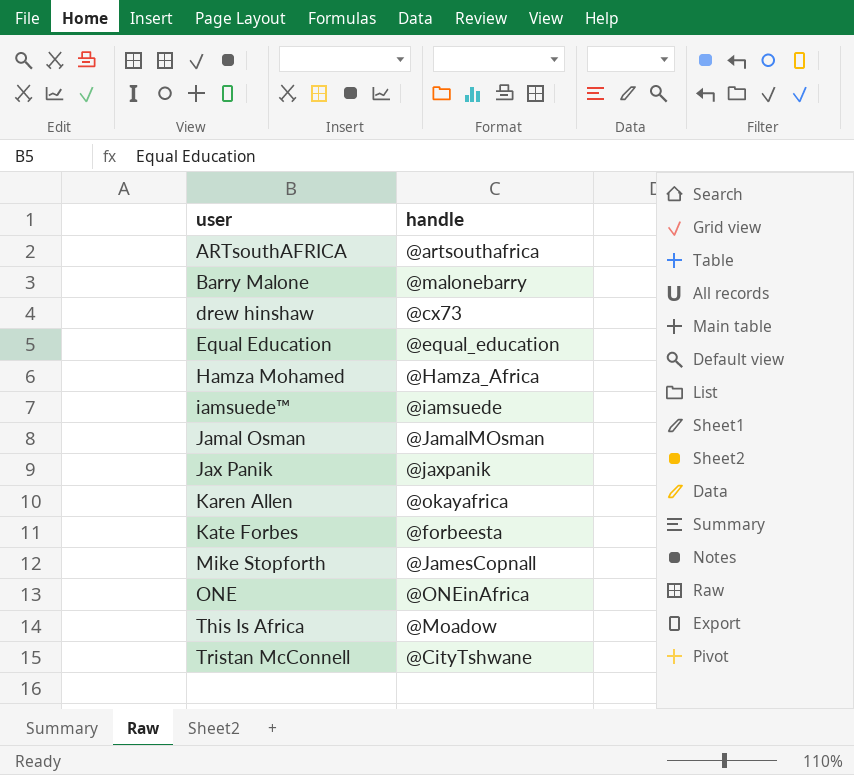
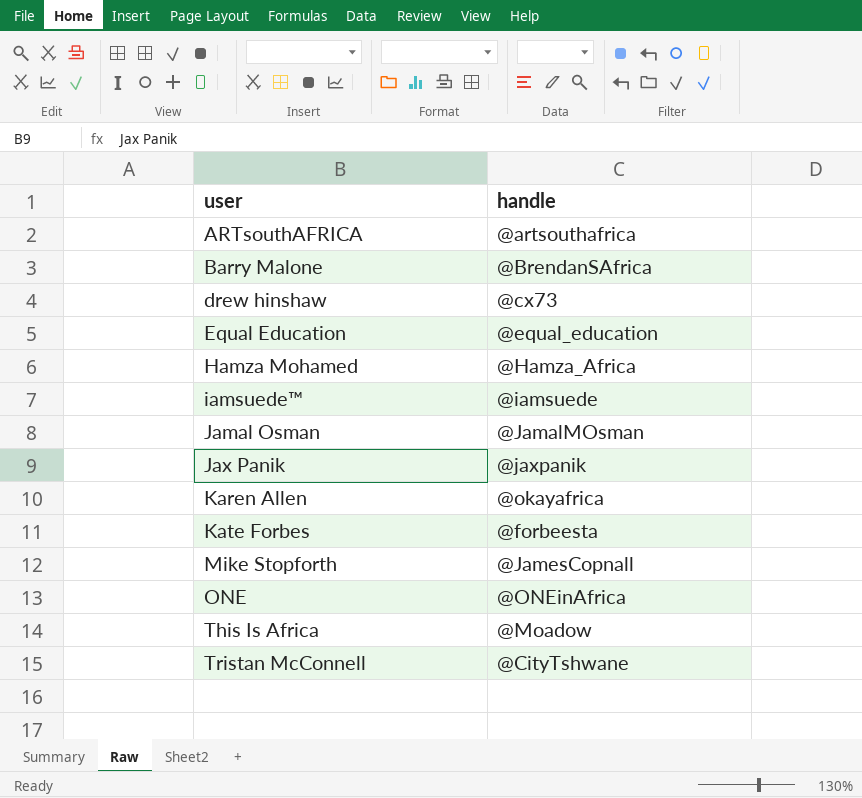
Barry Malone | handle: @malonebarry -> @BrendanSAfrica

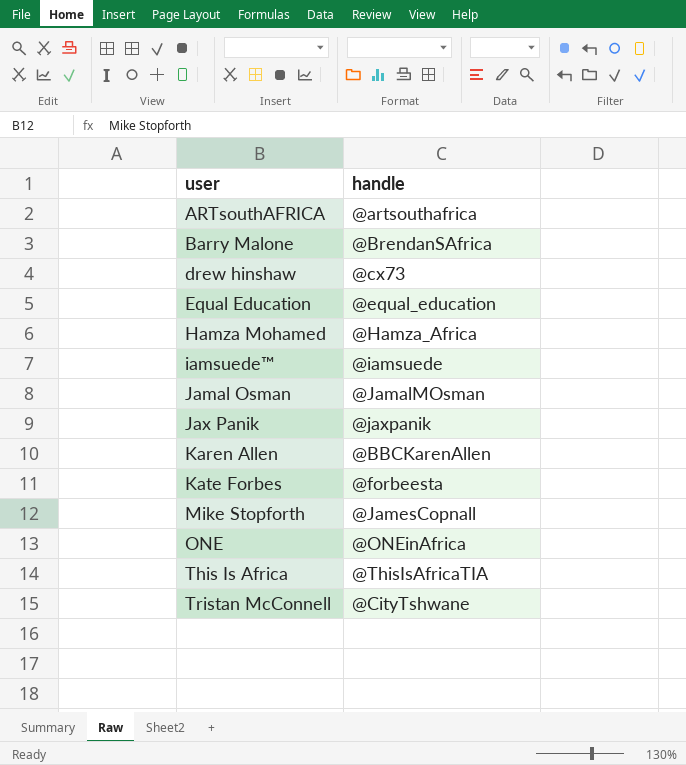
Karen Allen | handle: @okayafrica -> @BBCKarenAllen
This Is Africa | handle: @Moadow -> @ThisIsAfricaTIA

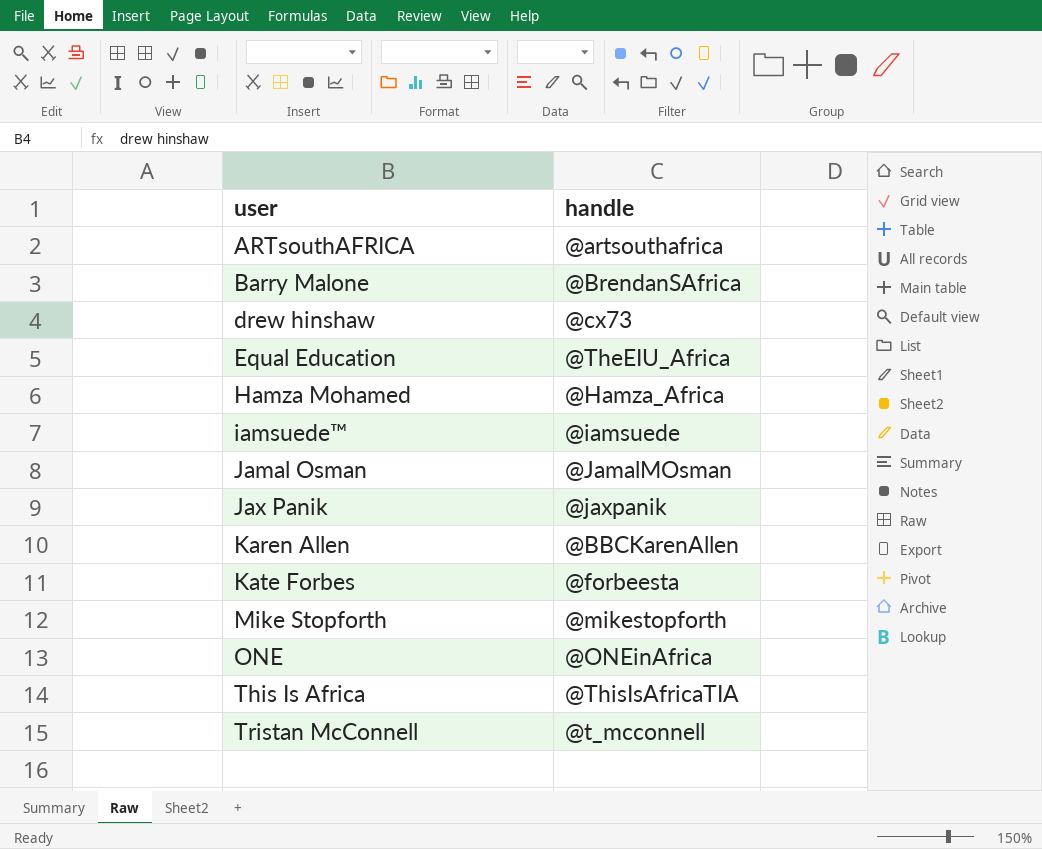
Equal Education | handle: @equal_education -> @TheEIU_Africa
Mike Stopforth | handle: @JamesCopnall -> @mikestopforth
Tristan McConnell | handle: @CityTshwane -> @t_mcconnell

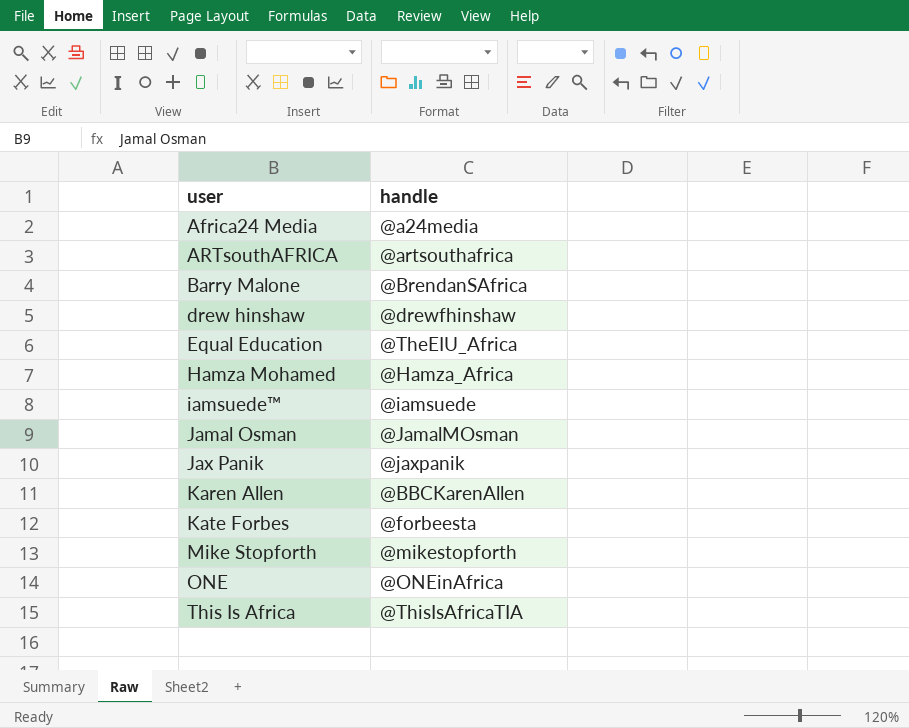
row Tristan McConnell: @t_mcconnell -> none
row Africa24 Media: none -> @a24media
drew hinshaw | handle: @cx73 -> @drewfhinshaw

